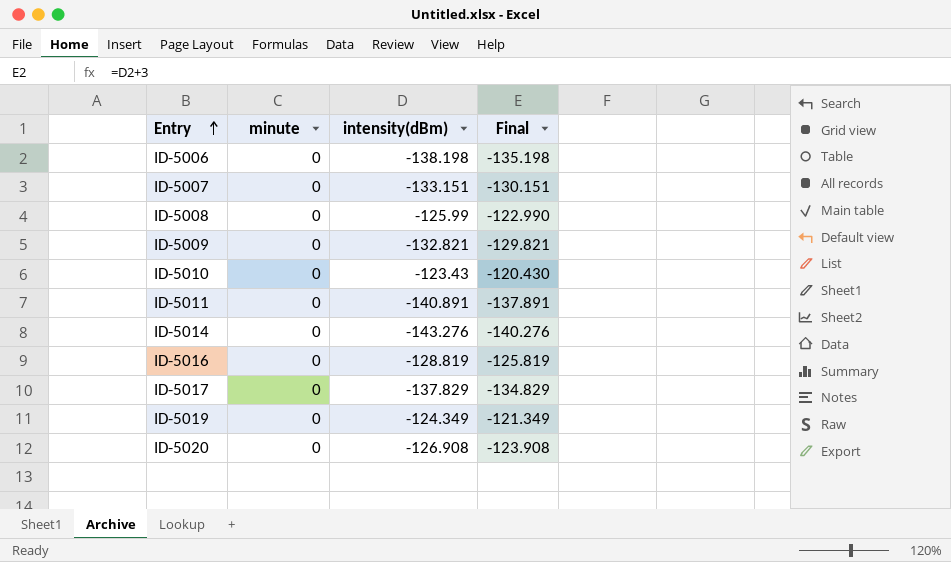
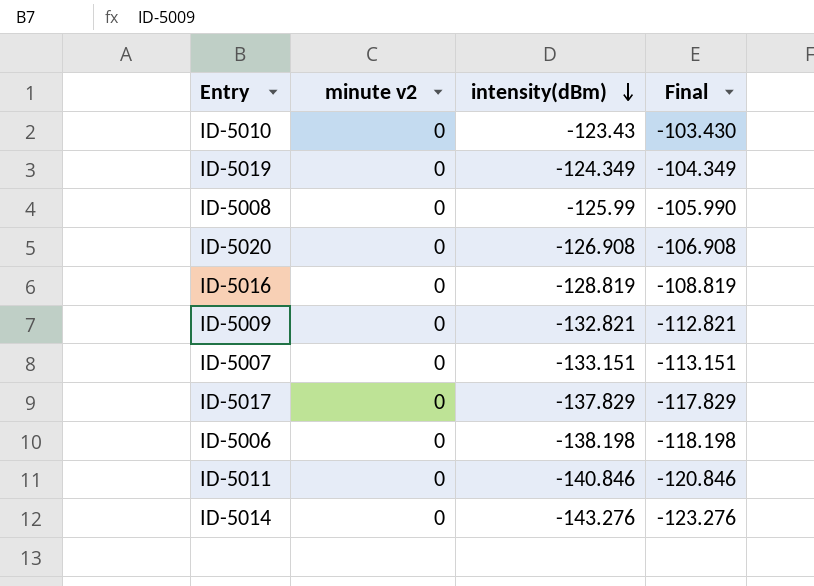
row order: Entry ascending -> intensity(dBm) descending
column name: minute -> minute v2
column Final | formula: [intensity(dBm)] + 3 -> [intensity(dBm)] + 20
ID-5011 | intensity(dBm): -140.891 -> -140.846

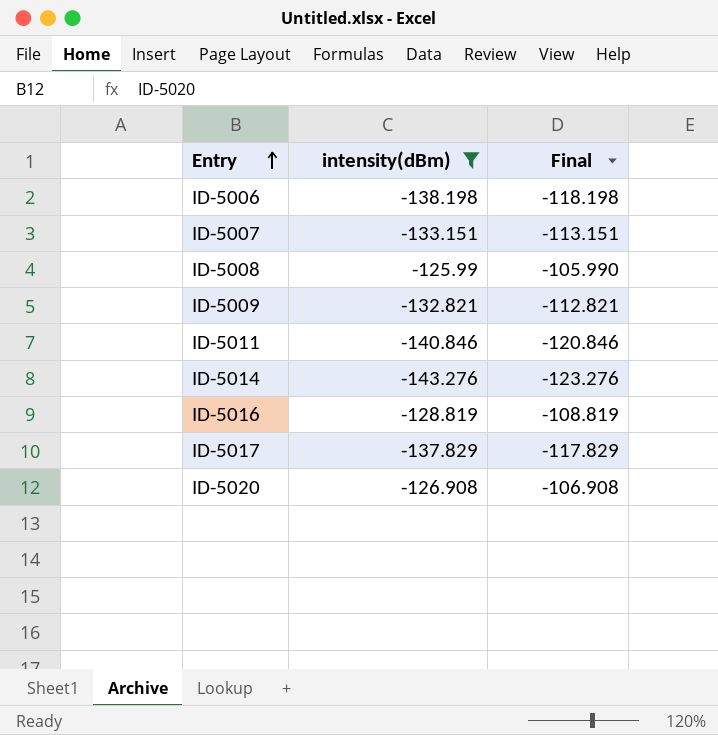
filter: none -> intensity(dBm) <= -125.99
row order: intensity(dBm) descending -> Entry ascending
column minute v2 | position: 2 -> none

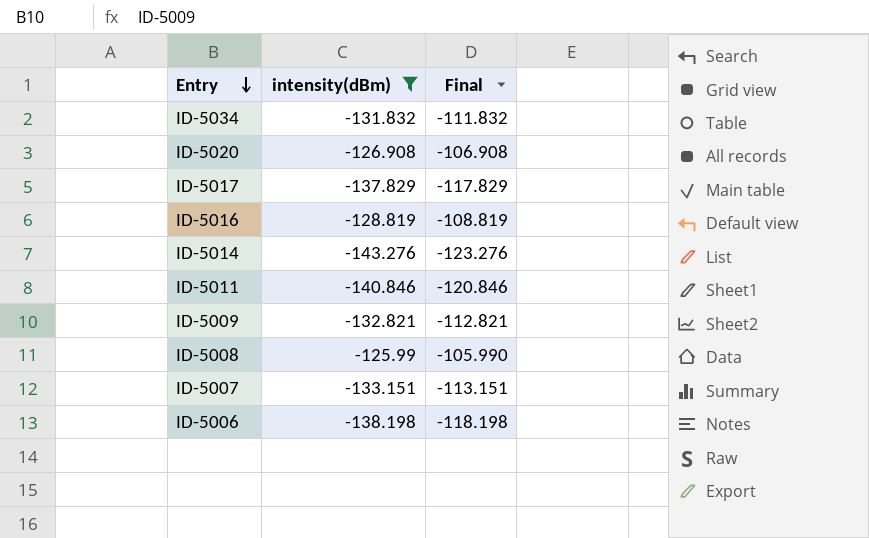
row order: Entry ascending -> Entry descending
row ID-5034: none -> -131.832 | -111.832

